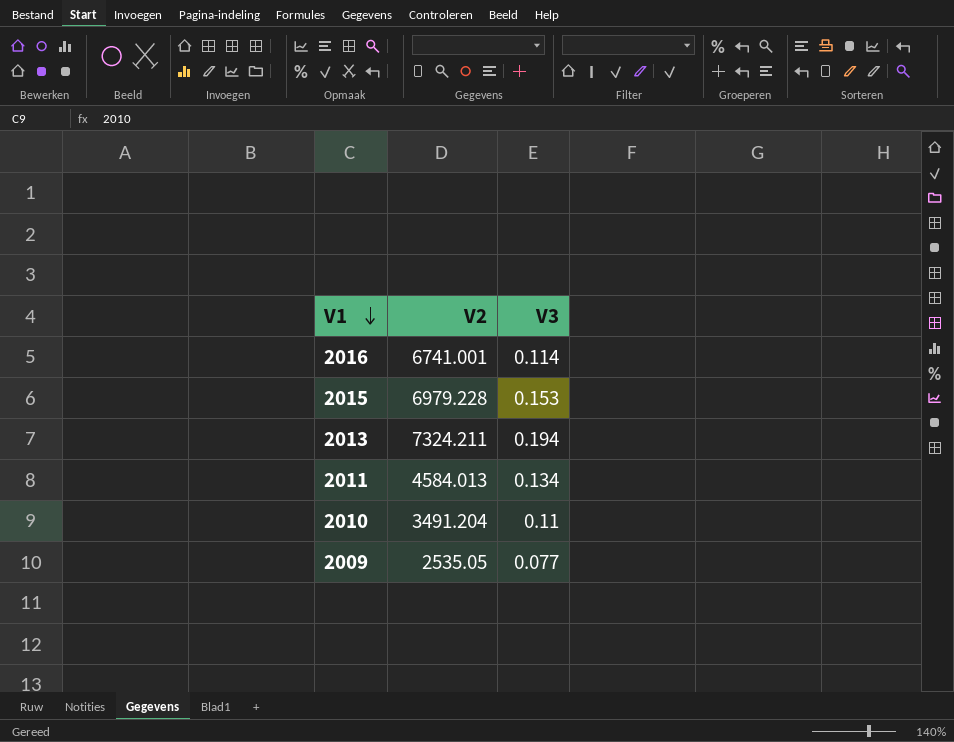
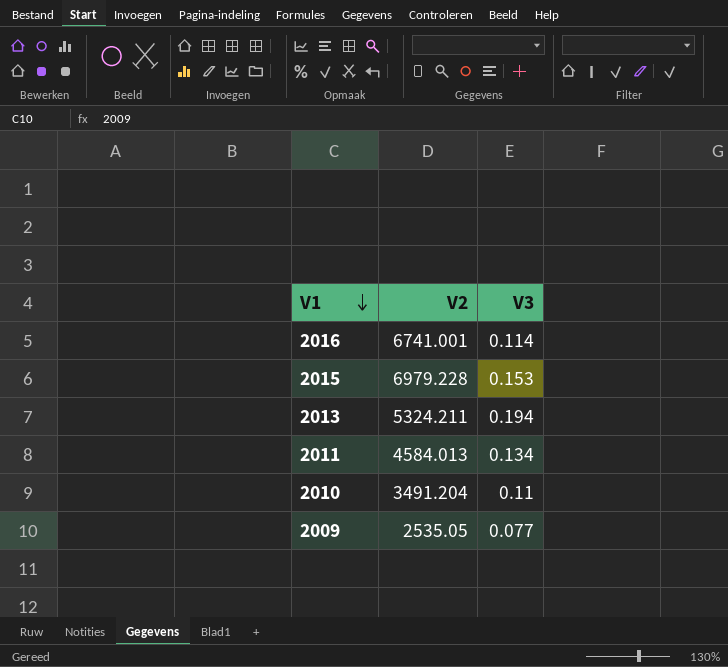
2013 | V2: 7324.211 -> 5324.211

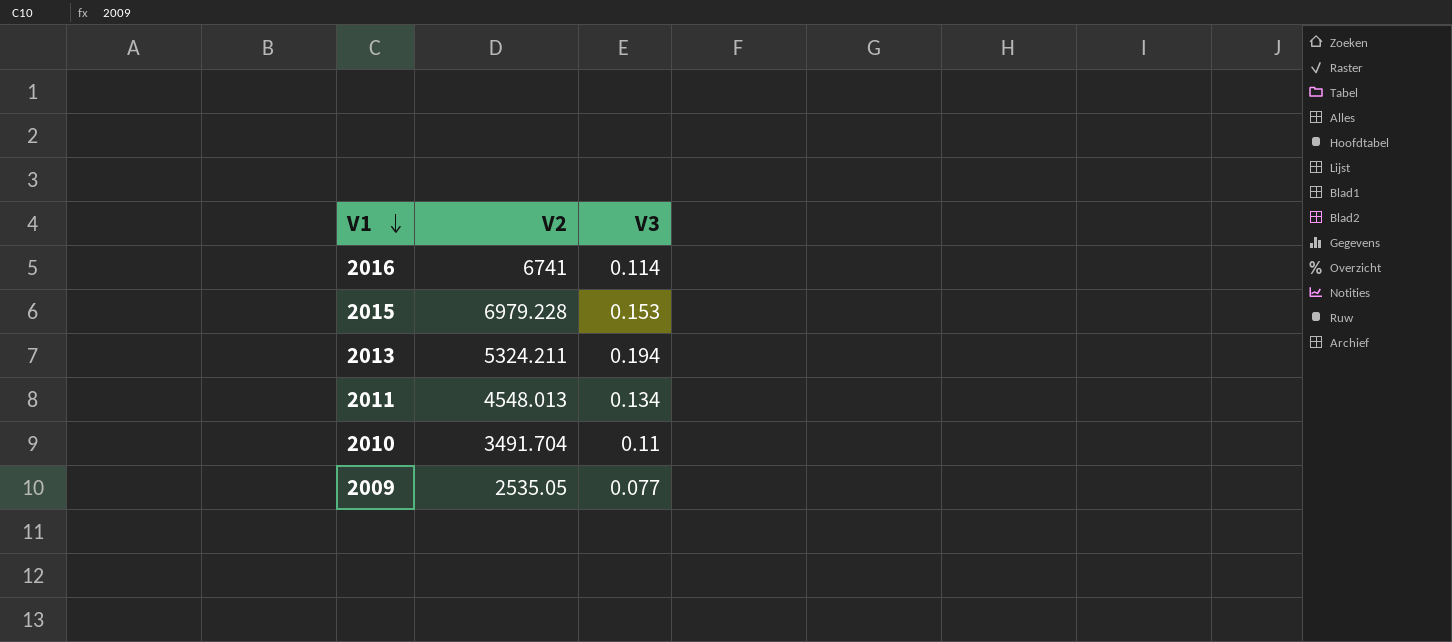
2016 | V2: 6741.001 -> 6741
2011 | V2: 4584.013 -> 4548.013
2010 | V2: 3491.204 -> 3491.704

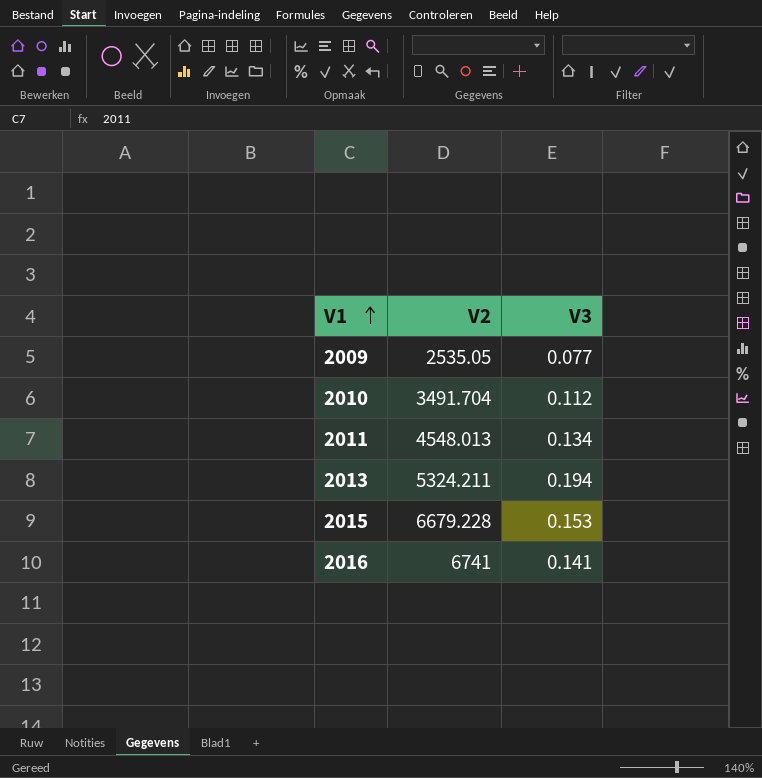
row order: V1 descending -> V1 ascending
2010 | V3: 0.11 -> 0.112
2015 | V2: 6979.228 -> 6679.228
2016 | V3: 0.114 -> 0.141

